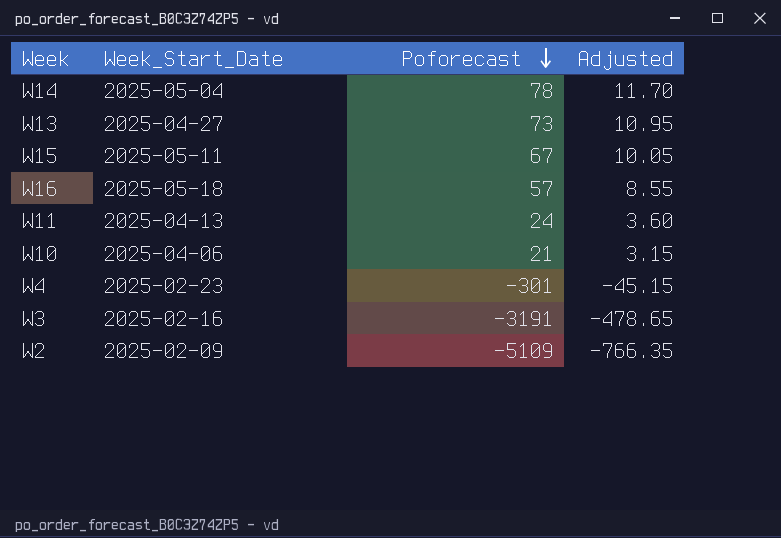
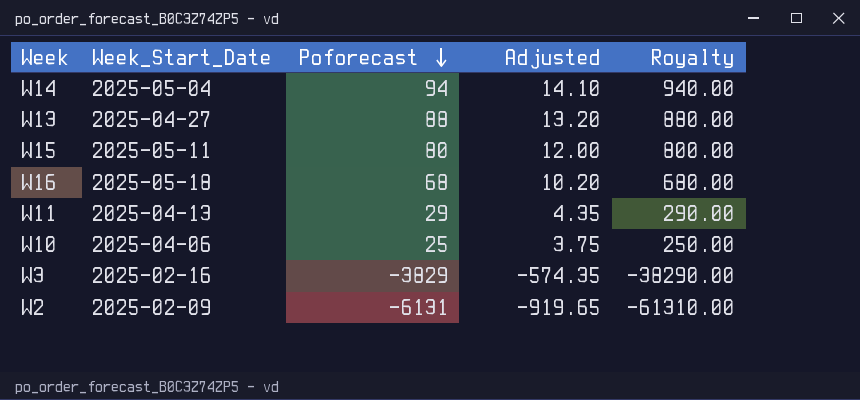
column Royalty | formula: none -> [Poforecast] * 10
row W4: 2025-02-23 | -301 | -45.15 -> none
W14 | Poforecast: 78 -> 94
W14 | Adjusted: 11.70 -> 14.10
W13 | Poforecast: 73 -> 88
W13 | Adjusted: 10.95 -> 13.20
W15 | Poforecast: 67 -> 80
W15 | Adjusted: 10.05 -> 12.00
W16 | Poforecast: 57 -> 68
W16 | Adjusted: 8.55 -> 10.20
W11 | Poforecast: 24 -> 29
W11 | Adjusted: 3.60 -> 4.35
W10 | Poforecast: 21 -> 25
W10 | Adjusted: 3.15 -> 3.75
W3 | Poforecast: -3191 -> -3829
W3 | Adjusted: -478.65 -> -574.35
W2 | Poforecast: -5109 -> -6131
W2 | Adjusted: -766.35 -> -919.65

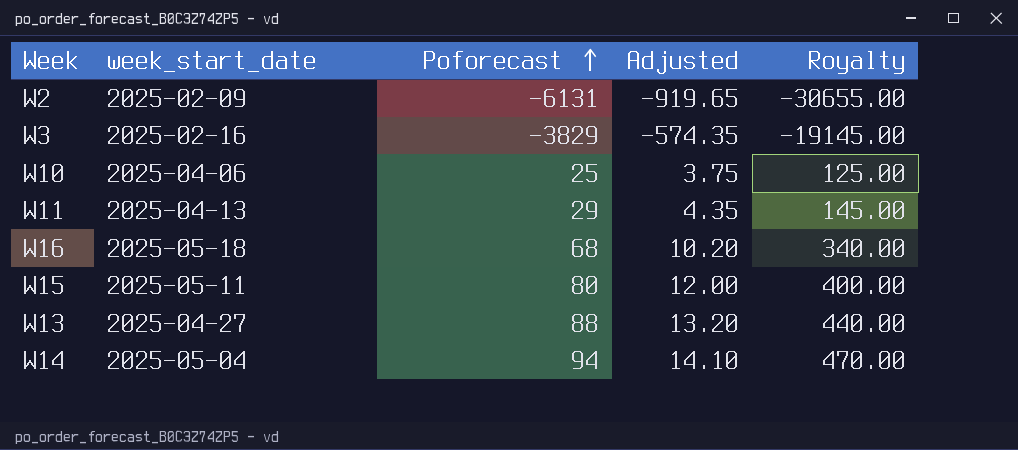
row order: Poforecast descending -> Poforecast ascending
column name: Week_Start_Date -> week_start_date
column Royalty | formula: [Poforecast] * 10 -> [Poforecast] * 5

